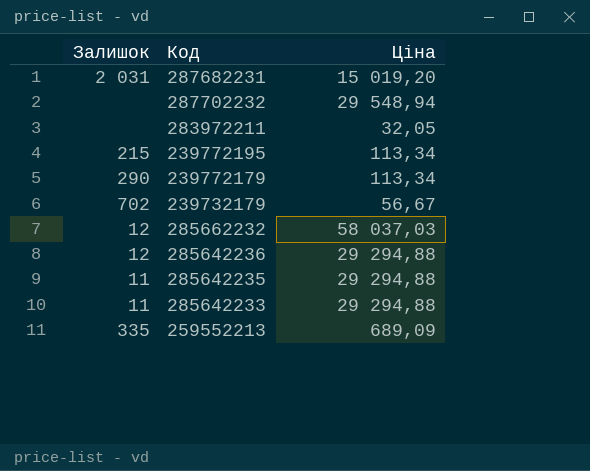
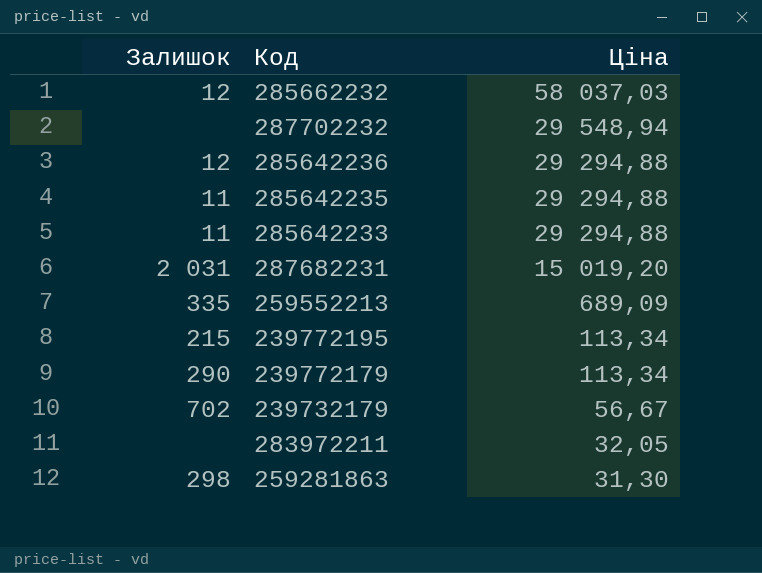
row order: none -> Ціна descending
row 259281863: none -> 298 | 31,30

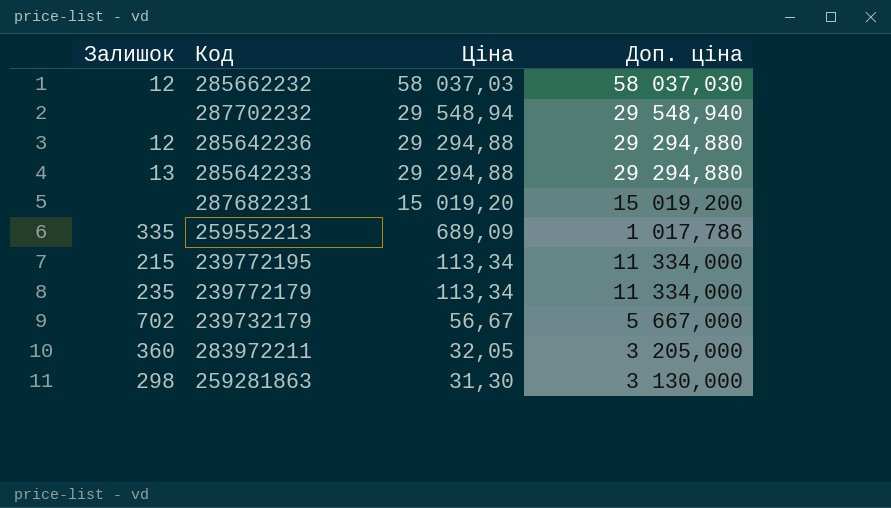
column Доп. ціна | position: none -> 4
row 285642235: 11 | 29 294,88 -> none
285642233 | Залишок: 11 -> 13
287682231 | Залишок: 2 031 -> none
239772179 | Залишок: 290 -> 235
283972211 | Залишок: none -> 360

